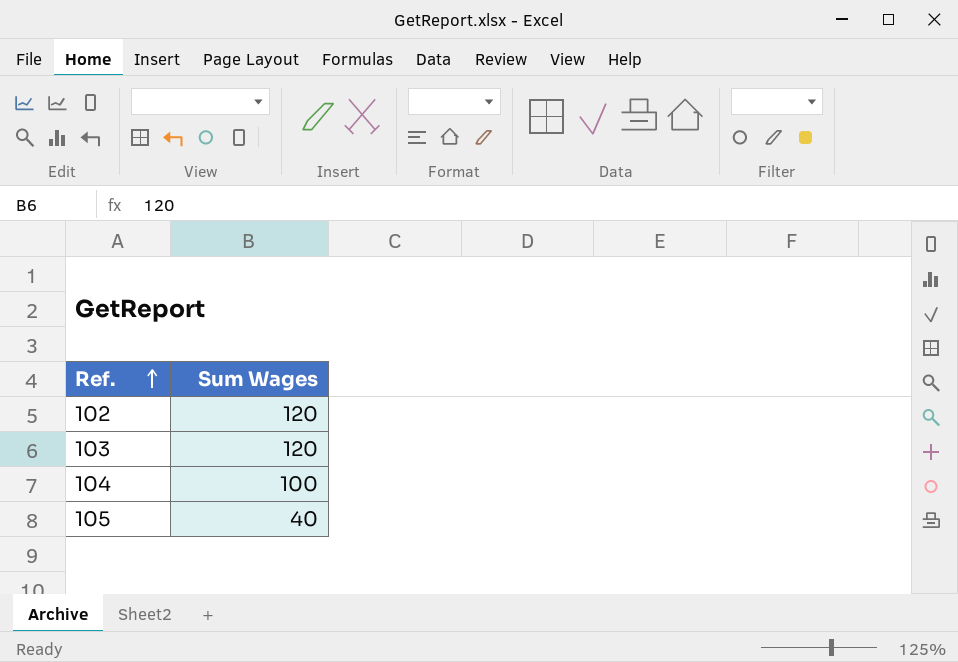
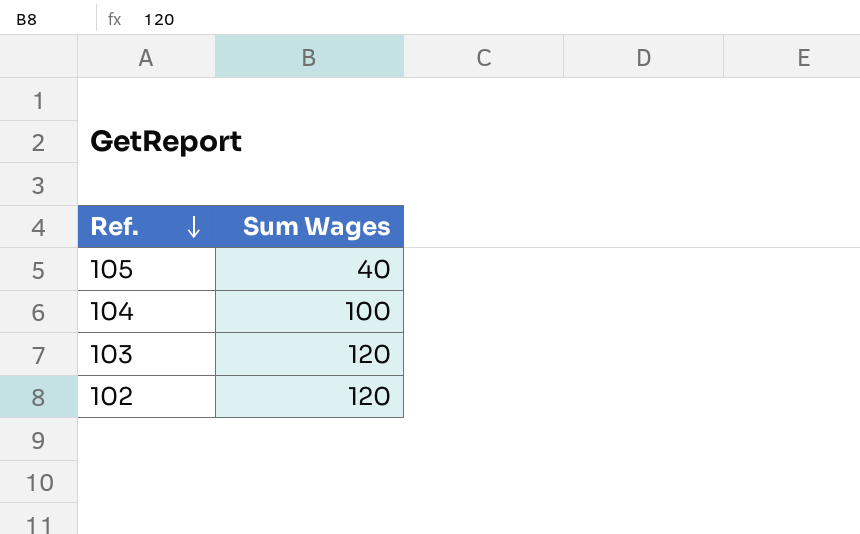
row order: Ref. ascending -> Ref. descending

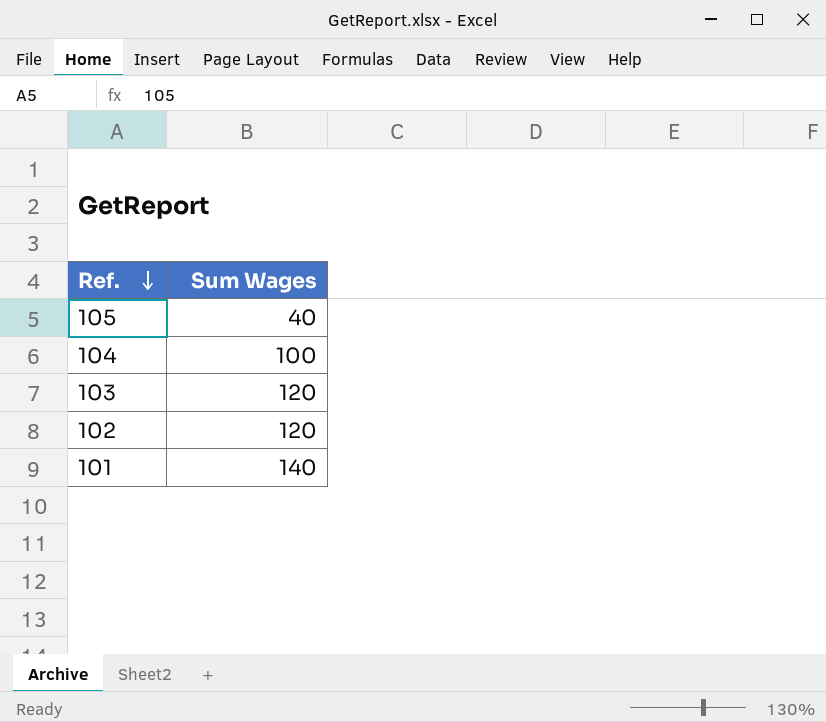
row 101: none -> 140

